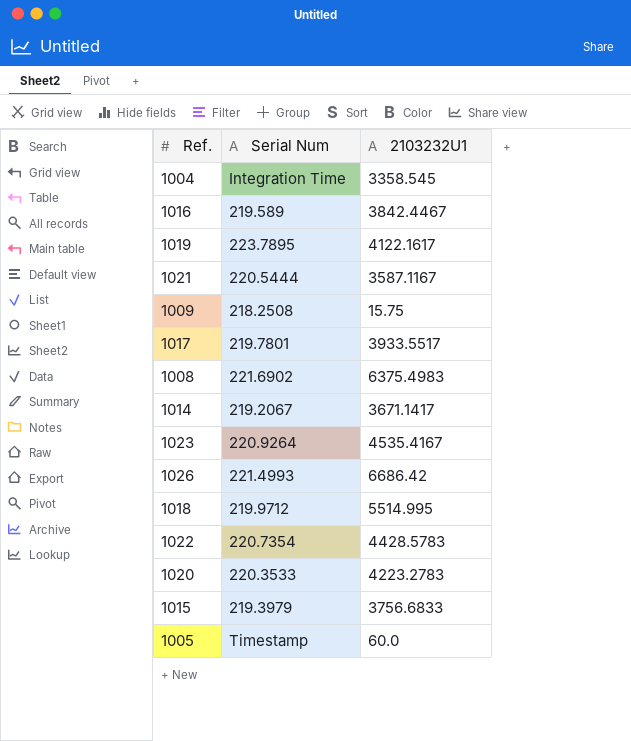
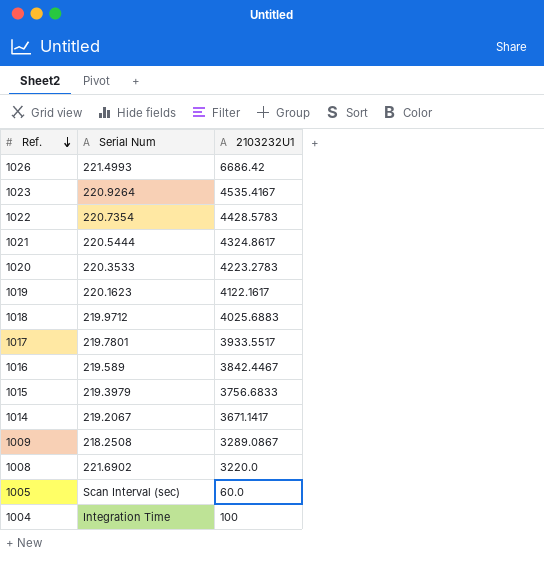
row order: none -> Ref. descending
1021 | 2103232U1: 3587.1167 -> 4324.8617
1019 | Serial Num: 223.7895 -> 220.1623
1018 | 2103232U1: 5514.995 -> 4025.6883
1009 | 2103232U1: 15.75 -> 3289.0867
1008 | 2103232U1: 6375.4983 -> 3220.0
1005 | Serial Num: Timestamp -> Scan Interval (sec)
1004 | 2103232U1: 3358.545 -> 100

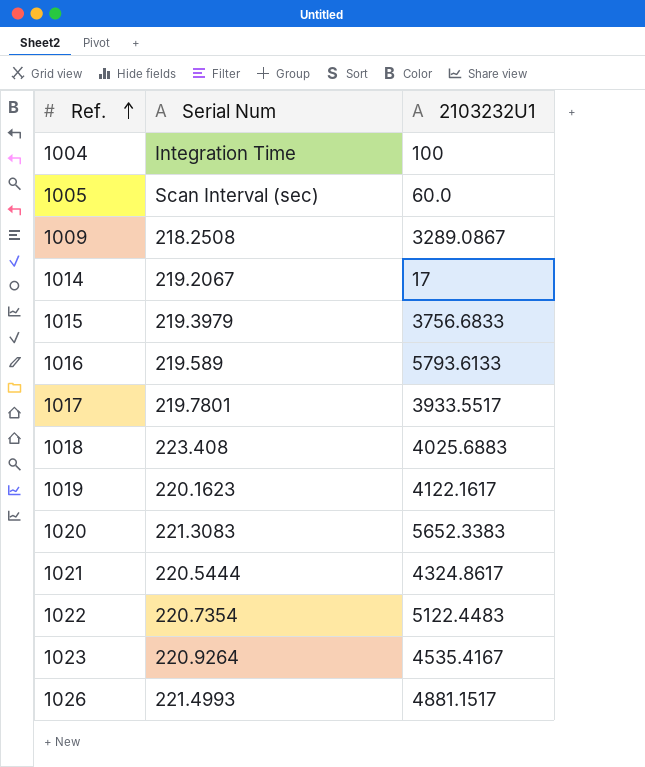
row order: Ref. descending -> Ref. ascending
row 1008: 221.6902 | 3220.0 -> none
1014 | 2103232U1: 3671.1417 -> 17
1016 | 2103232U1: 3842.4467 -> 5793.6133
1018 | Serial Num: 219.9712 -> 223.408
1020 | Serial Num: 220.3533 -> 221.3083
1020 | 2103232U1: 4223.2783 -> 5652.3383
1022 | 2103232U1: 4428.5783 -> 5122.4483
1026 | 2103232U1: 6686.42 -> 4881.1517

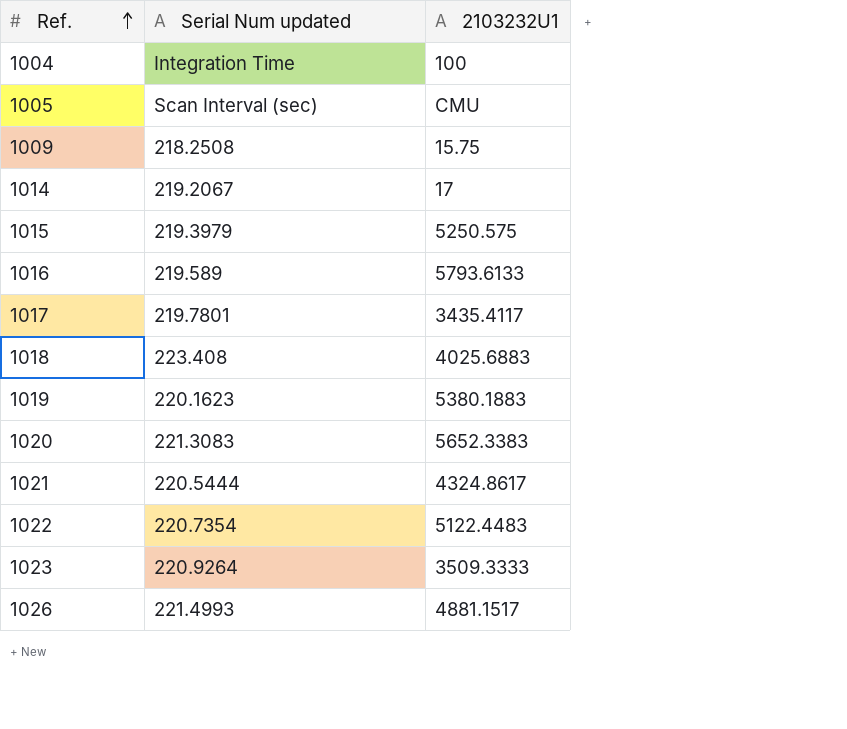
column name: Serial Num -> Serial Num updated
1005 | 2103232U1: 60.0 -> CMU
1009 | 2103232U1: 3289.0867 -> 15.75
1015 | 2103232U1: 3756.6833 -> 5250.575
1017 | 2103232U1: 3933.5517 -> 3435.4117
1019 | 2103232U1: 4122.1617 -> 5380.1883
1023 | 2103232U1: 4535.4167 -> 3509.3333

